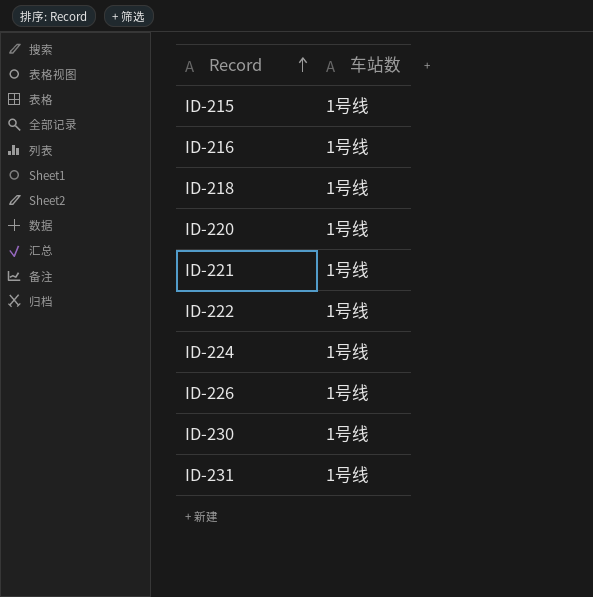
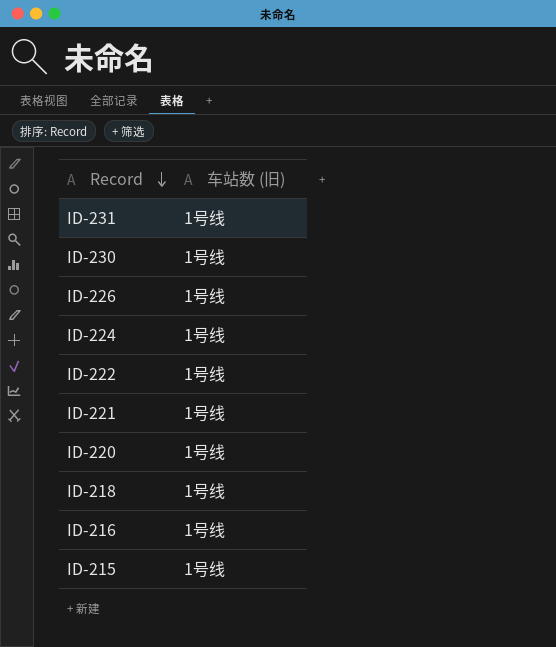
row order: Record ascending -> Record descending
column name: 车站数 -> 车站数 (旧)

